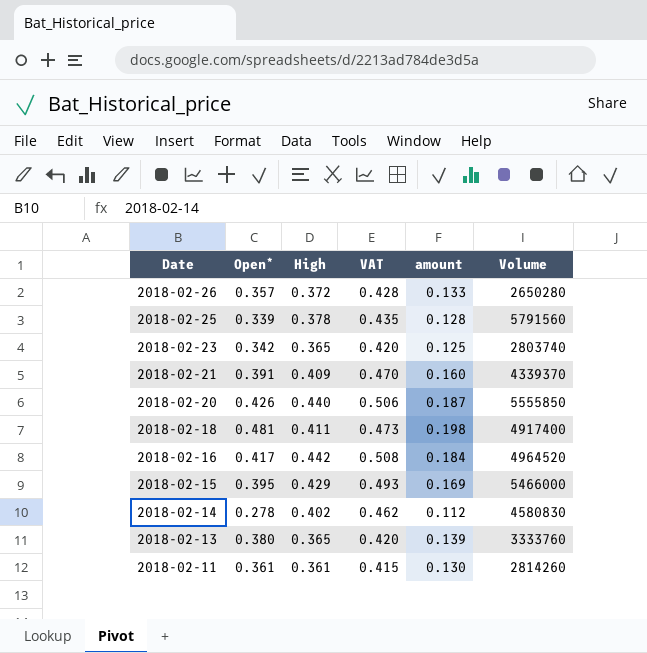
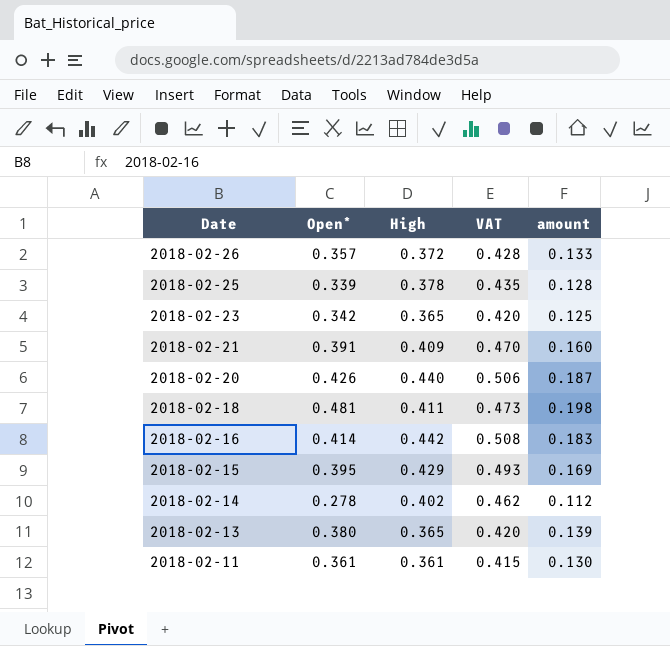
column Volume | position: 6 -> none
2018-02-16 | Open*: 0.417 -> 0.414
2018-02-16 | amount: 0.184 -> 0.183

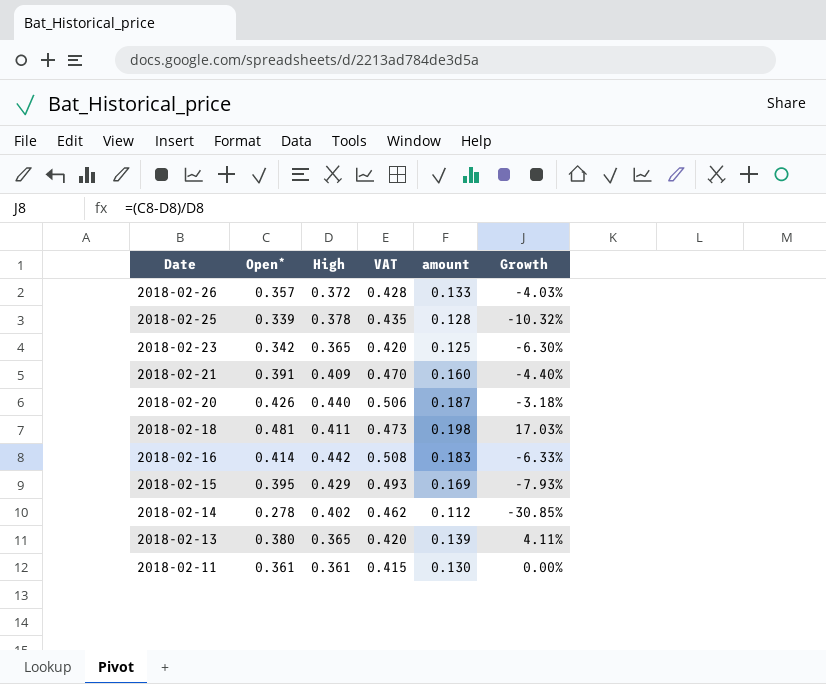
column Growth | formula: none -> ([Open*] - [High]) / [High]

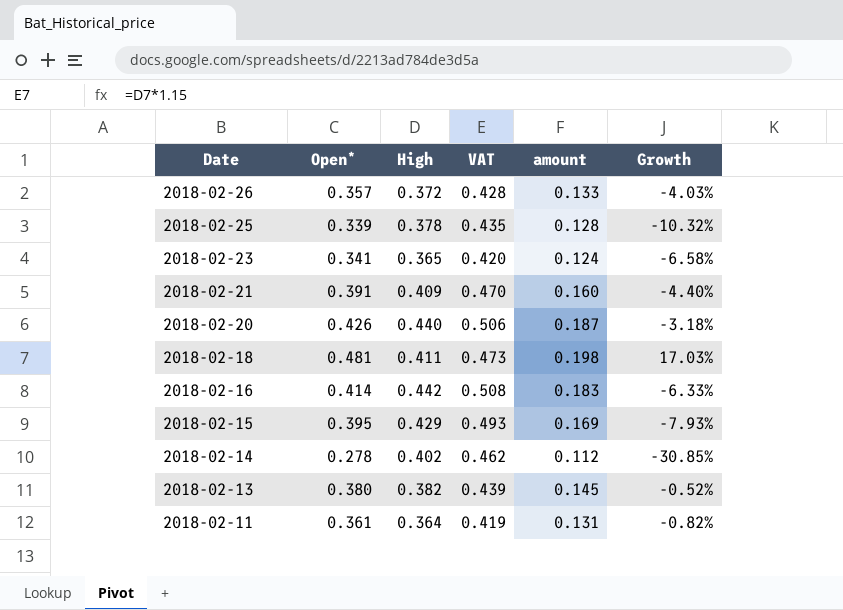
2018-02-23 | Open*: 0.342 -> 0.341
2018-02-23 | amount: 0.125 -> 0.124
2018-02-23 | Growth: -6.30% -> -6.58%
2018-02-13 | High: 0.365 -> 0.382
2018-02-13 | VAT: 0.420 -> 0.439
2018-02-13 | amount: 0.139 -> 0.145
2018-02-13 | Growth: 4.11% -> -0.52%
2018-02-11 | High: 0.361 -> 0.364
2018-02-11 | VAT: 0.415 -> 0.419
2018-02-11 | amount: 0.130 -> 0.131
2018-02-11 | Growth: 0.00% -> -0.82%

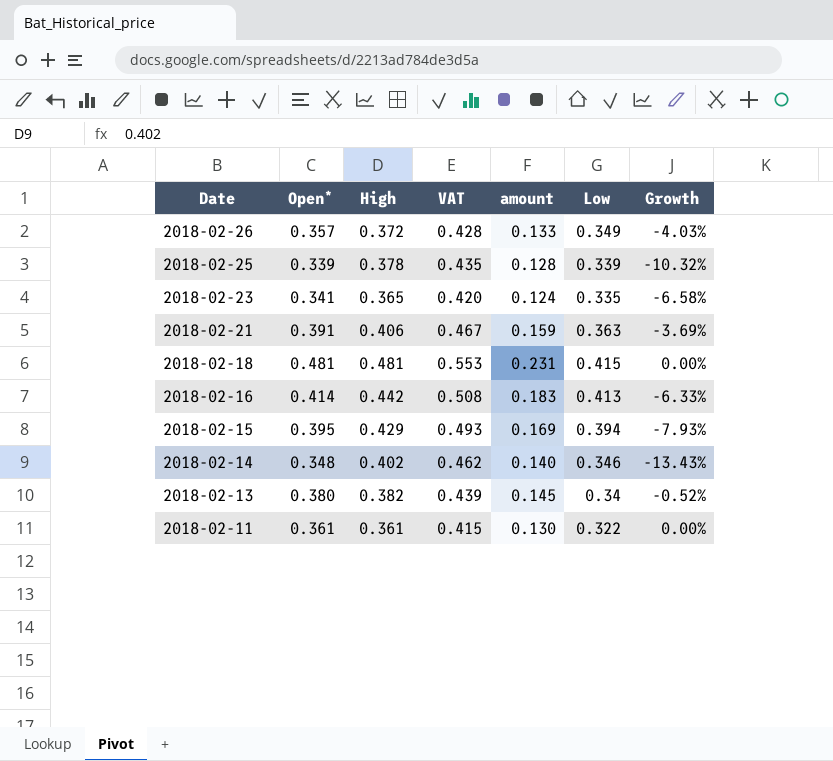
column Low | position: none -> 6
row 2018-02-20: 0.426 | 0.440 | 0.506 | 0.187 | -3.18% -> none
2018-02-21 | High: 0.409 -> 0.406
2018-02-21 | VAT: 0.470 -> 0.467
2018-02-21 | amount: 0.160 -> 0.159
2018-02-21 | Growth: -4.40% -> -3.69%
2018-02-18 | High: 0.411 -> 0.481
2018-02-18 | VAT: 0.473 -> 0.553
2018-02-18 | amount: 0.198 -> 0.231
2018-02-18 | Growth: 17.03% -> 0.00%
2018-02-14 | Open*: 0.278 -> 0.348
2018-02-14 | amount: 0.112 -> 0.140
2018-02-14 | Growth: -30.85% -> -13.43%
2018-02-11 | High: 0.364 -> 0.361
2018-02-11 | VAT: 0.419 -> 0.415
2018-02-11 | amount: 0.131 -> 0.130
2018-02-11 | Growth: -0.82% -> 0.00%

